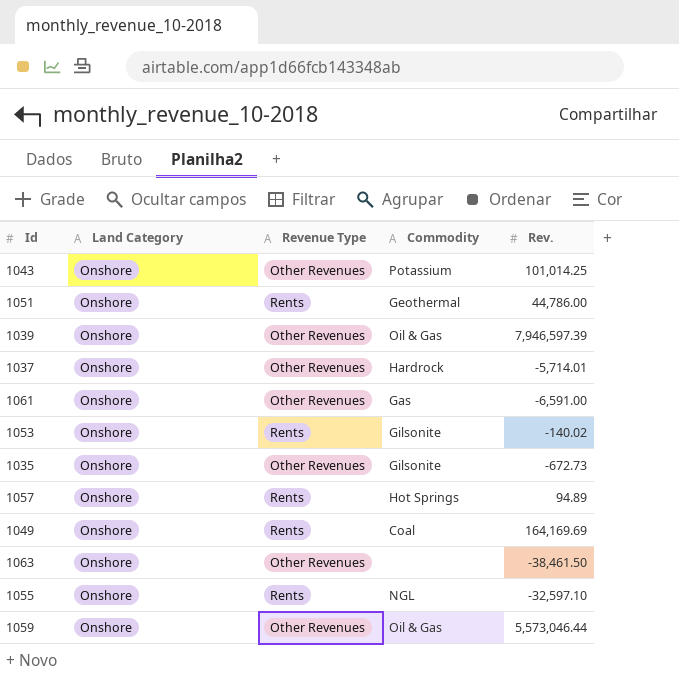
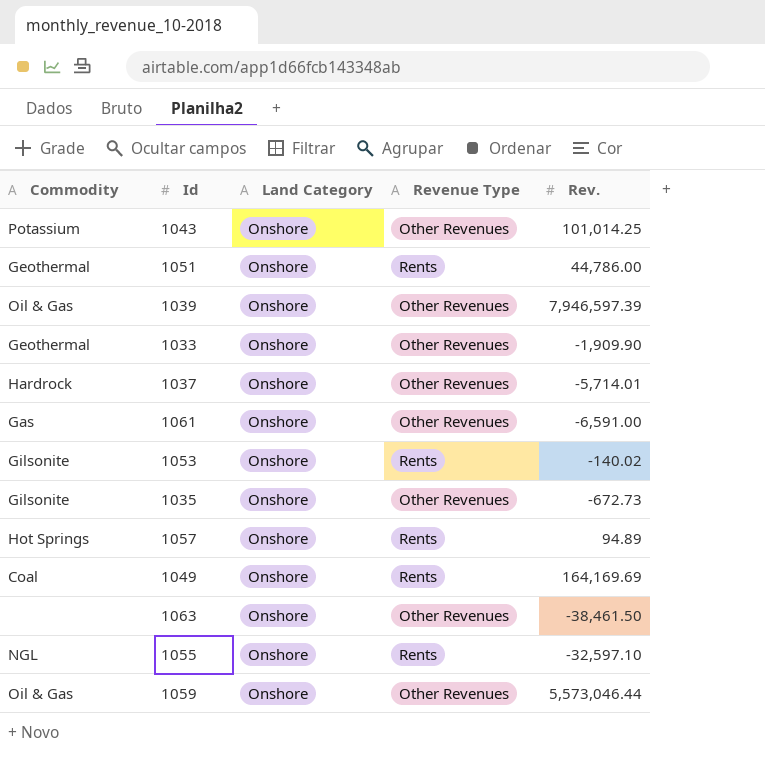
column Commodity | position: 4 -> 1
row 1033: none -> Geothermal | Onshore | Other Revenues | -1,909.90

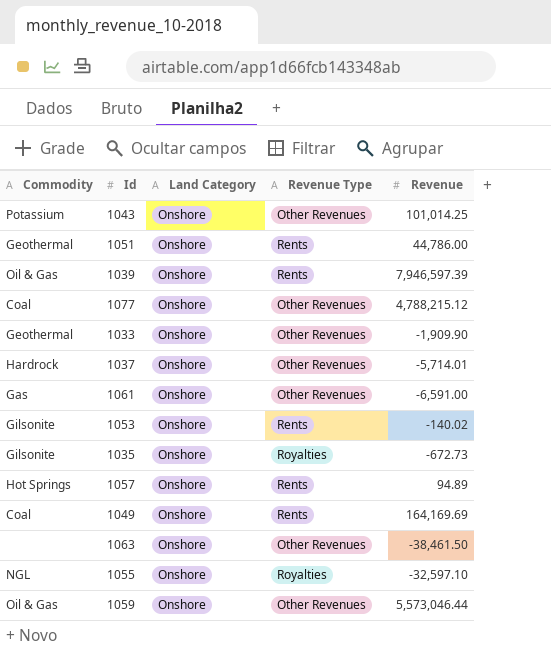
column name: Rev. -> Revenue
1039 | Revenue Type: Other Revenues -> Rents
row 1077: none -> Coal | Onshore | Other Revenues | 4,788,215.12
1035 | Revenue Type: Other Revenues -> Royalties
1055 | Revenue Type: Rents -> Royalties

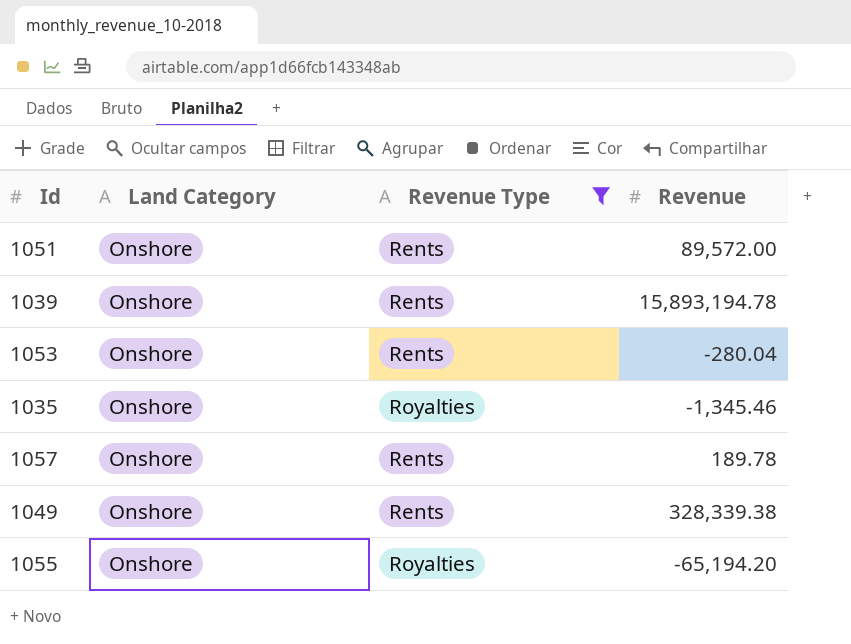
filter: none -> Revenue Type != Other Revenues
column Commodity | position: 1 -> none
1051 | Revenue: 44,786.00 -> 89,572.00
1039 | Revenue: 7,946,597.39 -> 15,893,194.78
1053 | Revenue: -140.02 -> -280.04
1035 | Revenue: -672.73 -> -1,345.46
1057 | Revenue: 94.89 -> 189.78
1049 | Revenue: 164,169.69 -> 328,339.38
1055 | Revenue: -32,597.10 -> -65,194.20

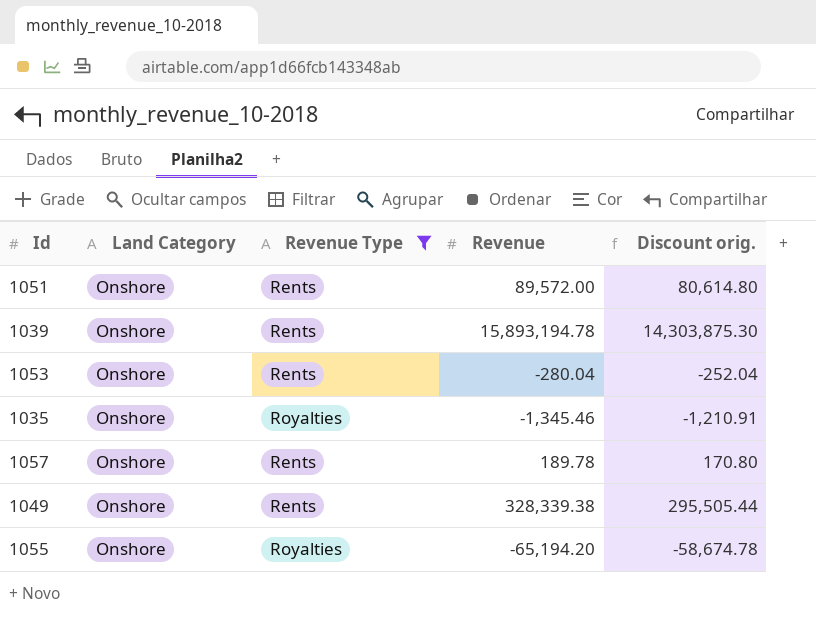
column Discount orig. | formula: none -> [Revenue] * 0.9

